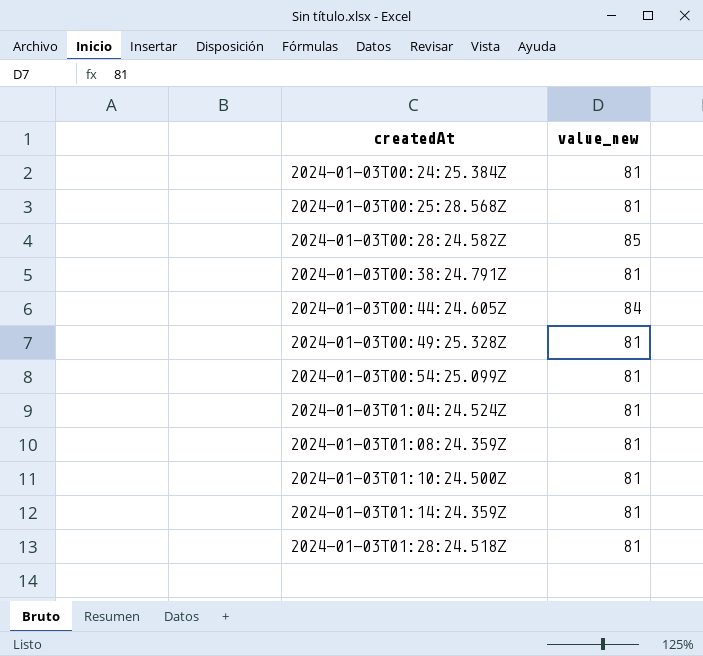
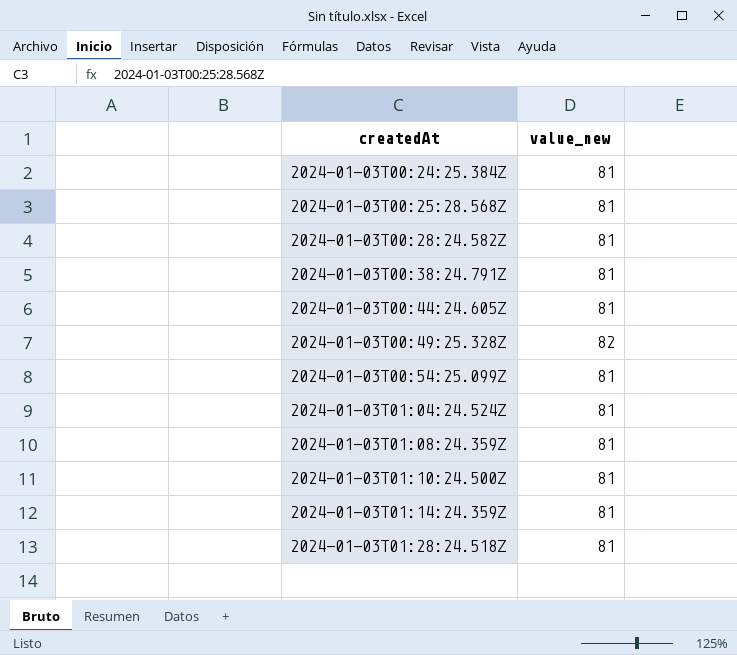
2024-01-03T00:28:24.582Z | value_new: 85 -> 81
2024-01-03T00:44:24.605Z | value_new: 84 -> 81
2024-01-03T00:49:25.328Z | value_new: 81 -> 82

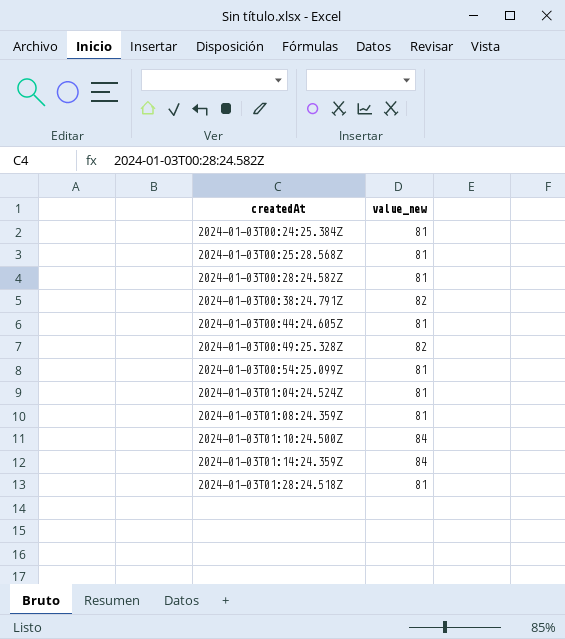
2024-01-03T00:38:24.791Z | value_new: 81 -> 82
2024-01-03T01:10:24.500Z | value_new: 81 -> 84
2024-01-03T01:14:24.359Z | value_new: 81 -> 84

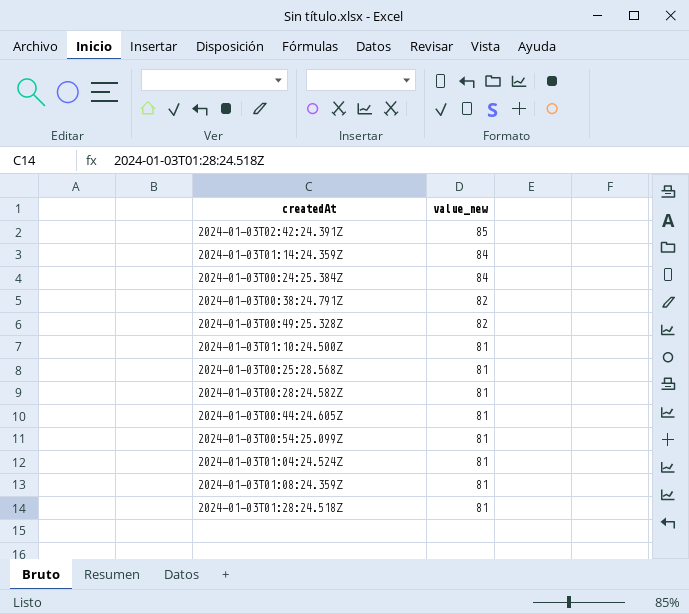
row order: createdAt ascending -> value_new descending
row 2024-01-03T02:42:24.391Z: none -> 85
2024-01-03T00:24:25.384Z | value_new: 81 -> 84
2024-01-03T01:10:24.500Z | value_new: 84 -> 81

